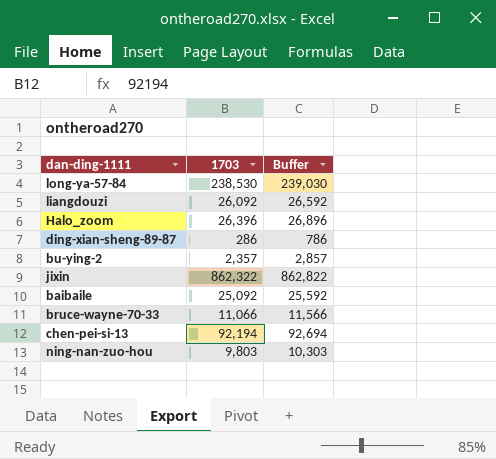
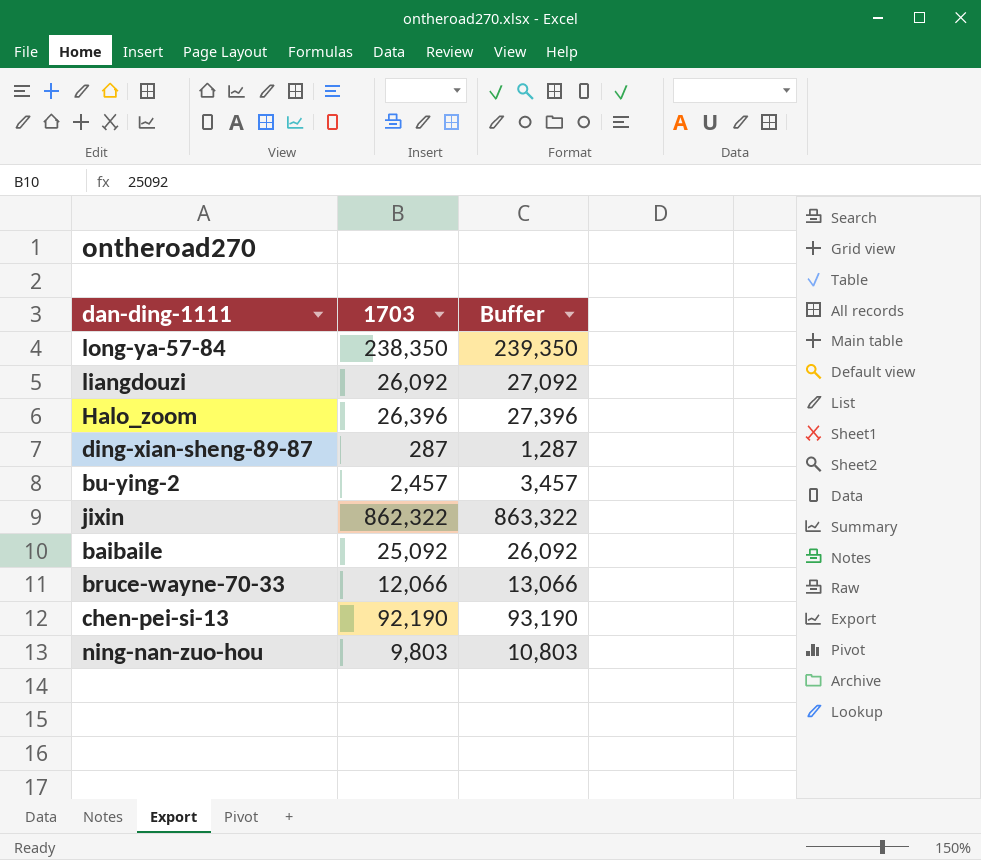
column Buffer | formula: [1703] + 500 -> [1703] + 1000
long-ya-57-84 | 1703: 238,530 -> 238,350
ding-xian-sheng-89-87 | 1703: 286 -> 287
bu-ying-2 | 1703: 2,357 -> 2,457
bruce-wayne-70-33 | 1703: 11,066 -> 12,066
chen-pei-si-13 | 1703: 92,194 -> 92,190

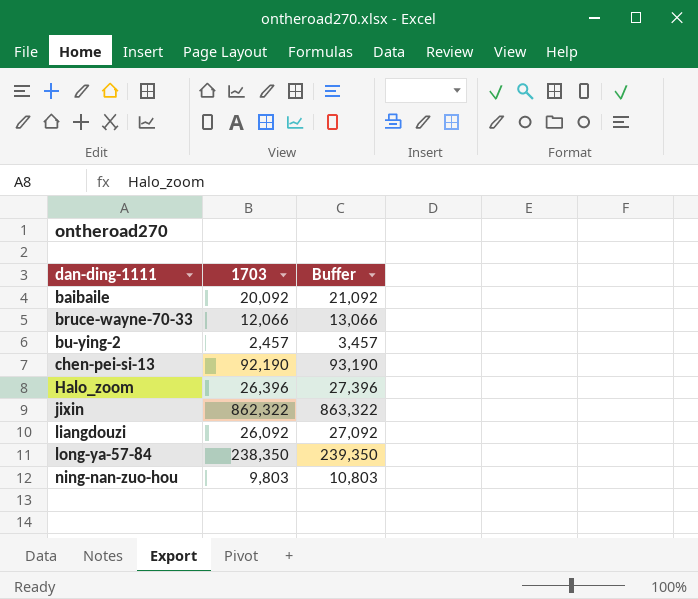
row order: none -> dan-ding-1111 ascending
row ding-xian-sheng-89-87: 287 | 1,287 -> none
baibaile | 1703: 25,092 -> 20,092
baibaile | Buffer: 26,092 -> 21,092

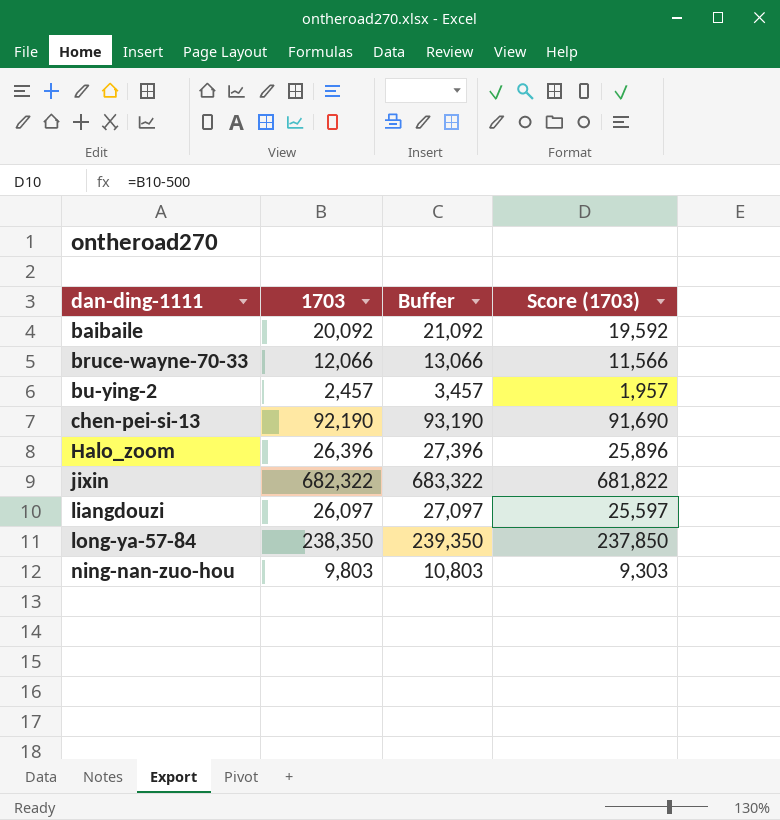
column Score (1703) | formula: none -> [1703] - 500
jixin | 1703: 862,322 -> 682,322
jixin | Buffer: 863,322 -> 683,322
liangdouzi | 1703: 26,092 -> 26,097
liangdouzi | Buffer: 27,092 -> 27,097

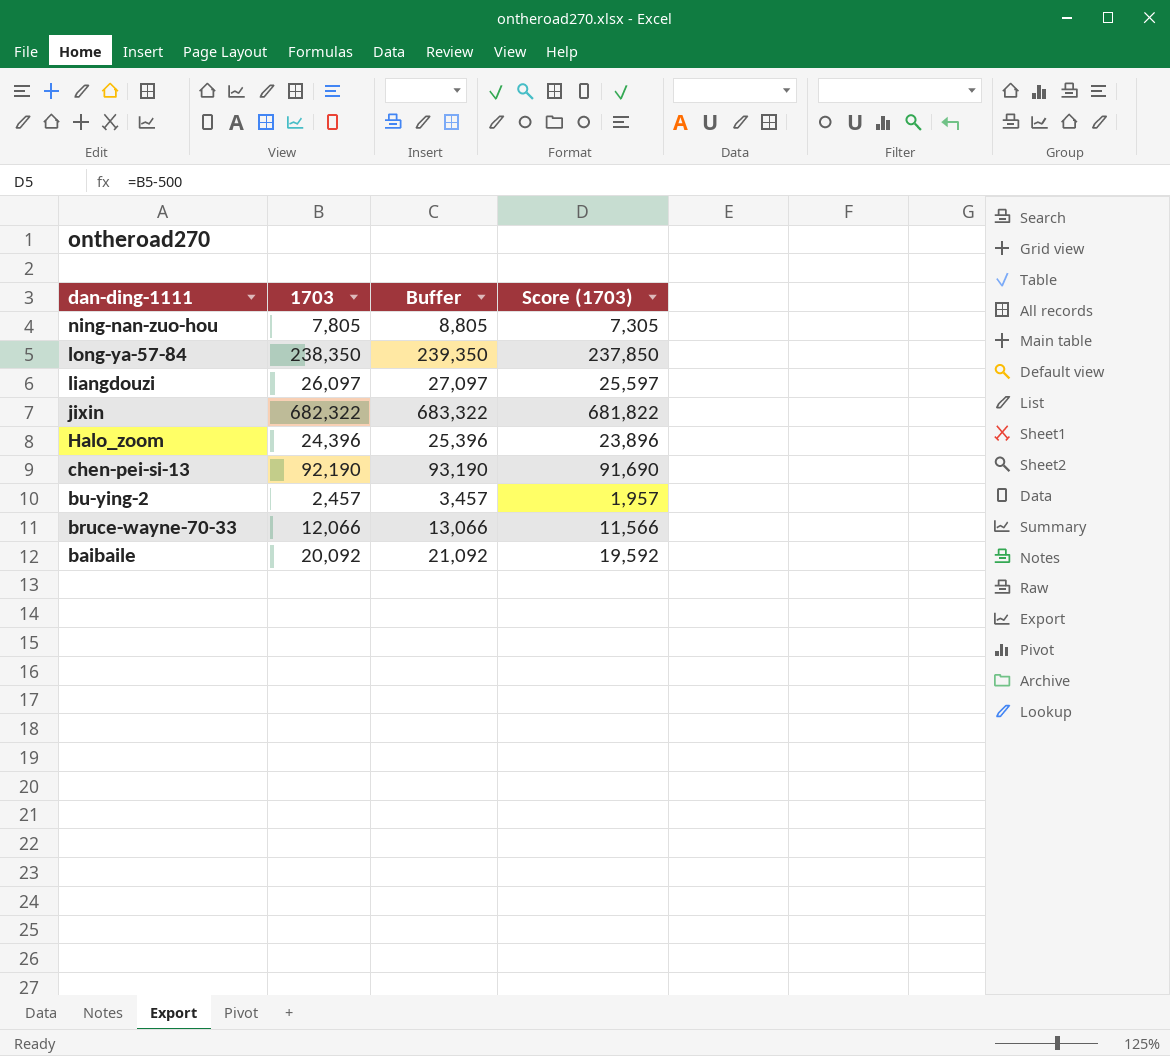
row order: dan-ding-1111 ascending -> dan-ding-1111 descending
ning-nan-zuo-hou | 1703: 9,803 -> 7,805
ning-nan-zuo-hou | Buffer: 10,803 -> 8,805
ning-nan-zuo-hou | Score (1703): 9,303 -> 7,305
Halo_zoom | 1703: 26,396 -> 24,396
Halo_zoom | Buffer: 27,396 -> 25,396
Halo_zoom | Score (1703): 25,896 -> 23,896

